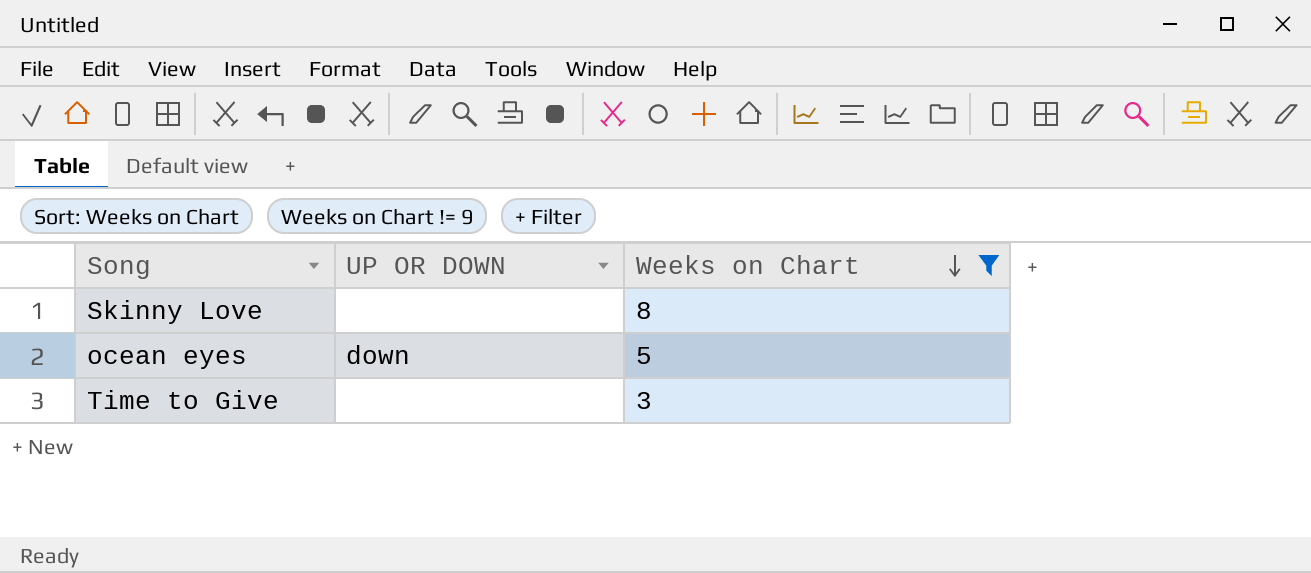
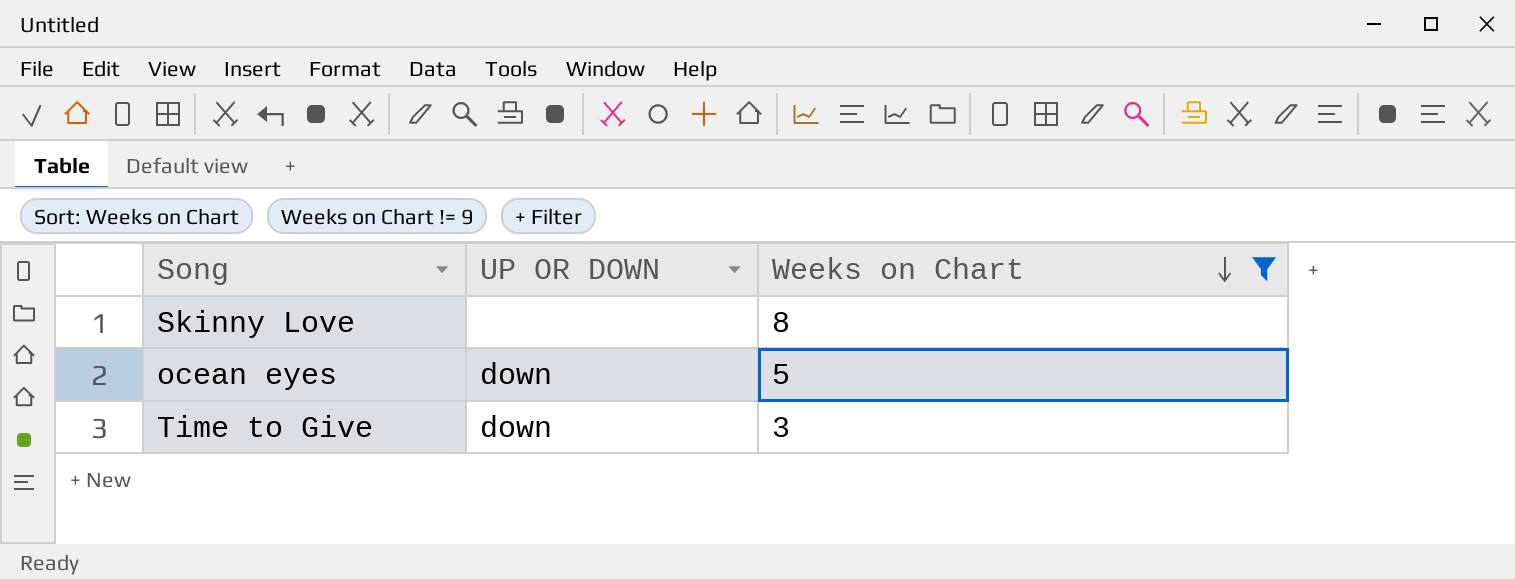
Time to Give | UP OR DOWN: none -> down

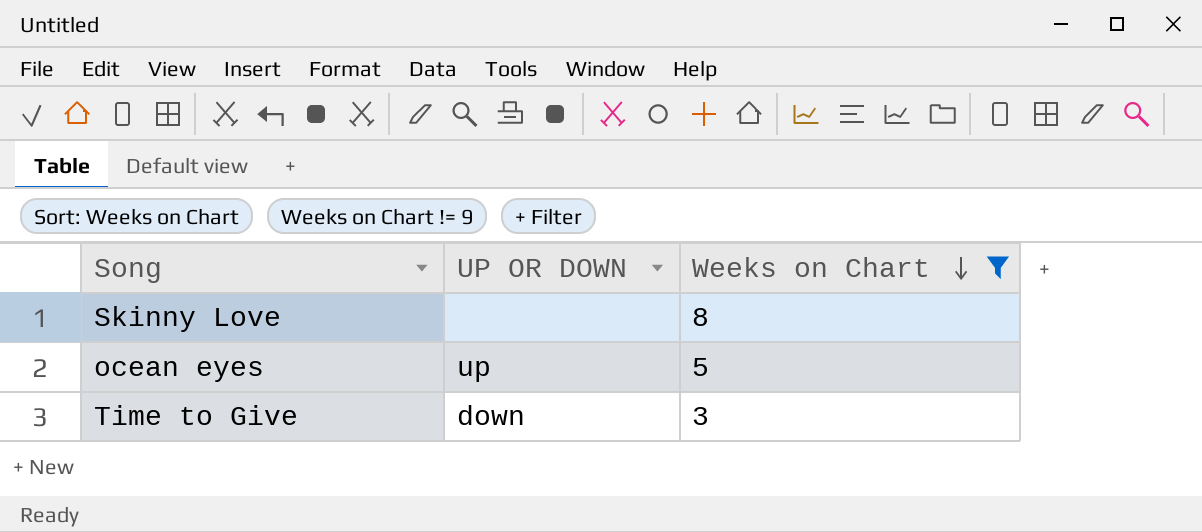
ocean eyes | UP OR DOWN: down -> up

